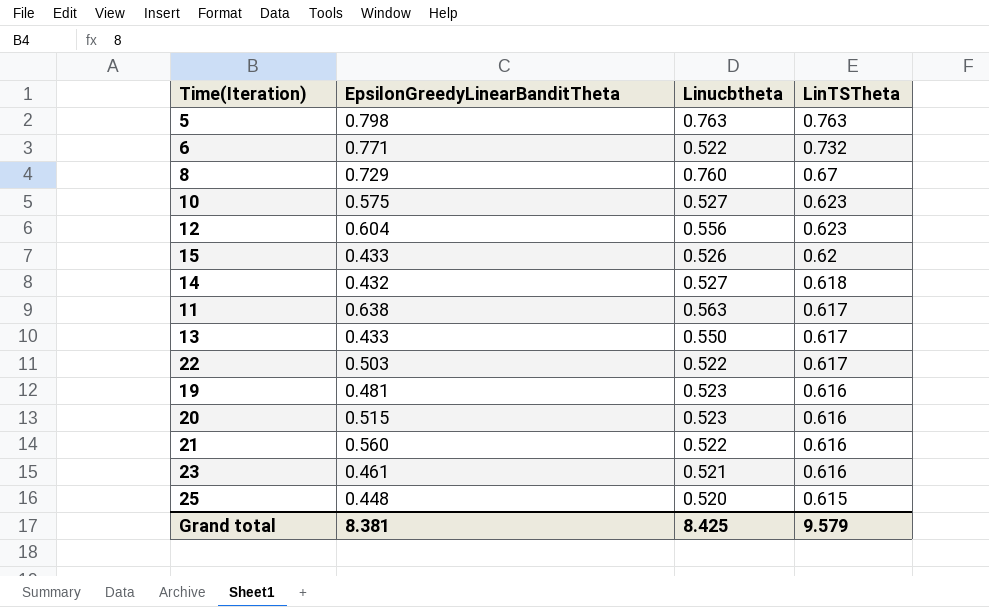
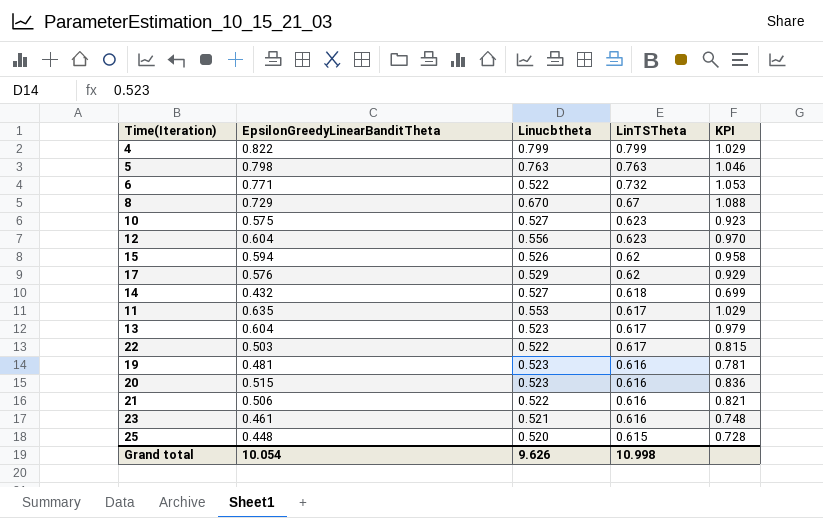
column KPI | formula: none -> [EpsilonGreedyLinearBanditTheta] / [LinTSTheta]
row 4: none -> 0.822 | 0.799 | 0.799 | 1.029
8 | Linucbtheta: 0.760 -> 0.670
15 | EpsilonGreedyLinearBanditTheta: 0.433 -> 0.594
row 17: none -> 0.576 | 0.529 | 0.62 | 0.929
11 | EpsilonGreedyLinearBanditTheta: 0.638 -> 0.635
11 | Linucbtheta: 0.563 -> 0.553
13 | EpsilonGreedyLinearBanditTheta: 0.433 -> 0.604
13 | Linucbtheta: 0.550 -> 0.523
21 | EpsilonGreedyLinearBanditTheta: 0.560 -> 0.506
Grand total | EpsilonGreedyLinearBanditTheta: 8.381 -> 10.054
Grand total | Linucbtheta: 8.425 -> 9.626
Grand total | LinTSTheta: 9.579 -> 10.998

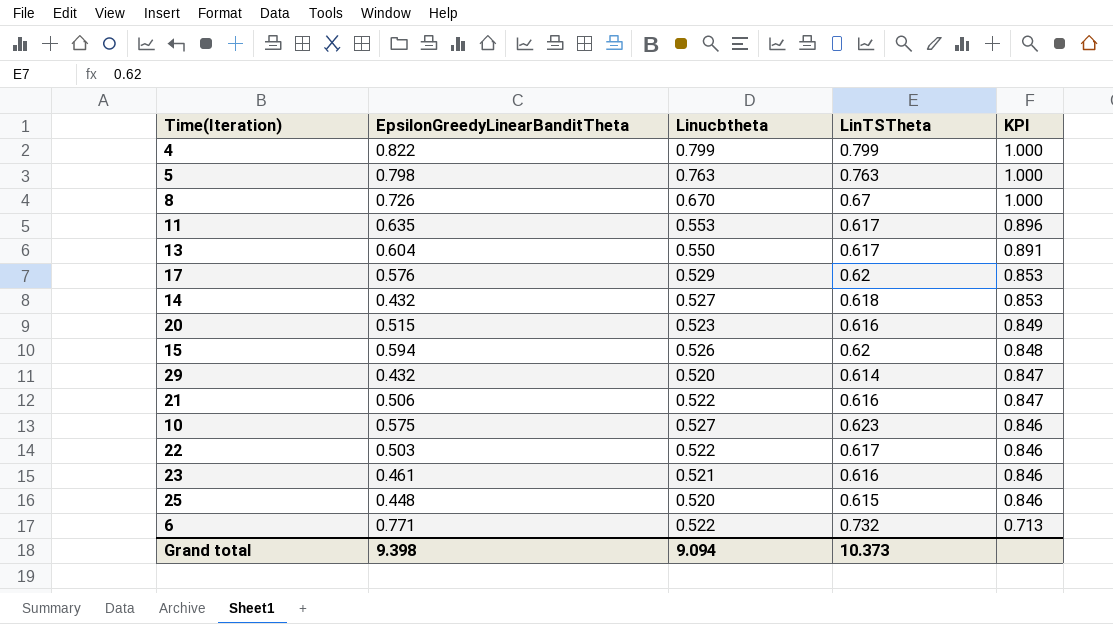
row order: LinTSTheta descending -> KPI descending
column KPI | formula: [EpsilonGreedyLinearBanditTheta] / [LinTSTheta] -> [Linucbtheta] / [LinTSTheta]
row 12: 0.604 | 0.556 | 0.623 | 0.970 -> none
row 19: 0.481 | 0.523 | 0.616 | 0.781 -> none
8 | EpsilonGreedyLinearBanditTheta: 0.729 -> 0.726
13 | Linucbtheta: 0.523 -> 0.550
row 29: none -> 0.432 | 0.520 | 0.614 | 0.847
Grand total | EpsilonGreedyLinearBanditTheta: 10.054 -> 9.398
Grand total | Linucbtheta: 9.626 -> 9.094
Grand total | LinTSTheta: 10.998 -> 10.373

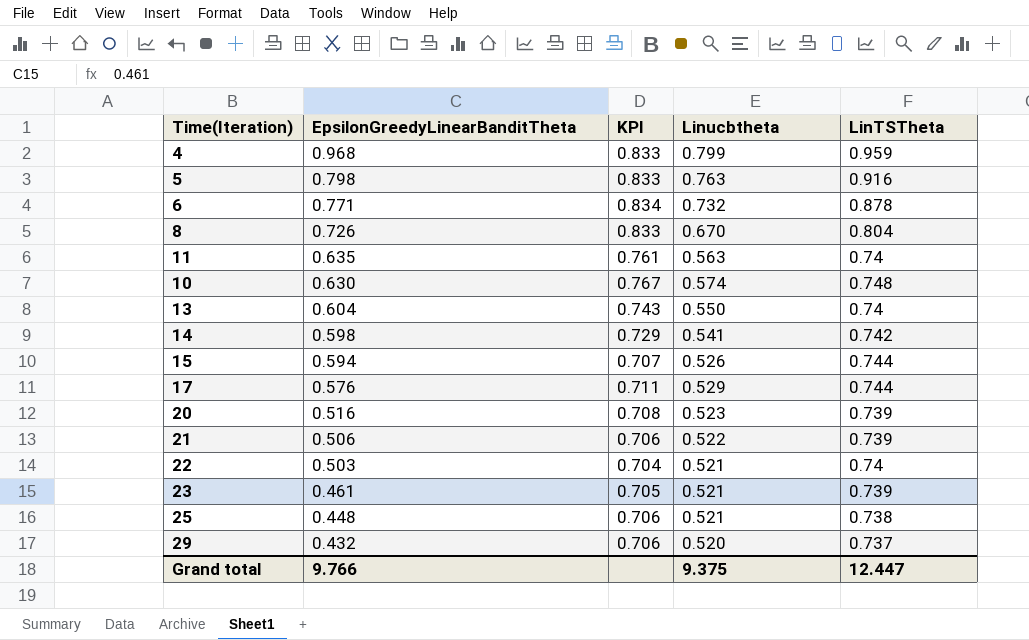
row order: KPI descending -> EpsilonGreedyLinearBanditTheta descending
column KPI | position: 5 -> 3
4 | EpsilonGreedyLinearBanditTheta: 0.822 -> 0.968
4 | KPI: 1.000 -> 0.833
4 | LinTSTheta: 0.799 -> 0.959
5 | KPI: 1.000 -> 0.833
5 | LinTSTheta: 0.763 -> 0.916
6 | KPI: 0.713 -> 0.834
6 | Linucbtheta: 0.522 -> 0.732
6 | LinTSTheta: 0.732 -> 0.878
8 | KPI: 1.000 -> 0.833
8 | LinTSTheta: 0.67 -> 0.804
11 | KPI: 0.896 -> 0.761
11 | Linucbtheta: 0.553 -> 0.563
11 | LinTSTheta: 0.617 -> 0.74
10 | EpsilonGreedyLinearBanditTheta: 0.575 -> 0.630
10 | KPI: 0.846 -> 0.767
10 | Linucbtheta: 0.527 -> 0.574
10 | LinTSTheta: 0.623 -> 0.748
13 | KPI: 0.891 -> 0.743
13 | LinTSTheta: 0.617 -> 0.74
14 | EpsilonGreedyLinearBanditTheta: 0.432 -> 0.598
14 | KPI: 0.853 -> 0.729
14 | Linucbtheta: 0.527 -> 0.541
14 | LinTSTheta: 0.618 -> 0.742
15 | KPI: 0.848 -> 0.707
15 | LinTSTheta: 0.62 -> 0.744
17 | KPI: 0.853 -> 0.711
17 | LinTSTheta: 0.62 -> 0.744
20 | EpsilonGreedyLinearBanditTheta: 0.515 -> 0.516
20 | KPI: 0.849 -> 0.708
20 | LinTSTheta: 0.616 -> 0.739
21 | KPI: 0.847 -> 0.706
21 | LinTSTheta: 0.616 -> 0.739
22 | KPI: 0.846 -> 0.704
22 | Linucbtheta: 0.522 -> 0.521
22 | LinTSTheta: 0.617 -> 0.74
23 | KPI: 0.846 -> 0.705
23 | LinTSTheta: 0.616 -> 0.739
25 | KPI: 0.846 -> 0.706
25 | Linucbtheta: 0.520 -> 0.521
25 | LinTSTheta: 0.615 -> 0.738
29 | KPI: 0.847 -> 0.706
29 | LinTSTheta: 0.614 -> 0.737
Grand total | EpsilonGreedyLinearBanditTheta: 9.398 -> 9.766
Grand total | Linucbtheta: 9.094 -> 9.375
Grand total | LinTSTheta: 10.373 -> 12.447

